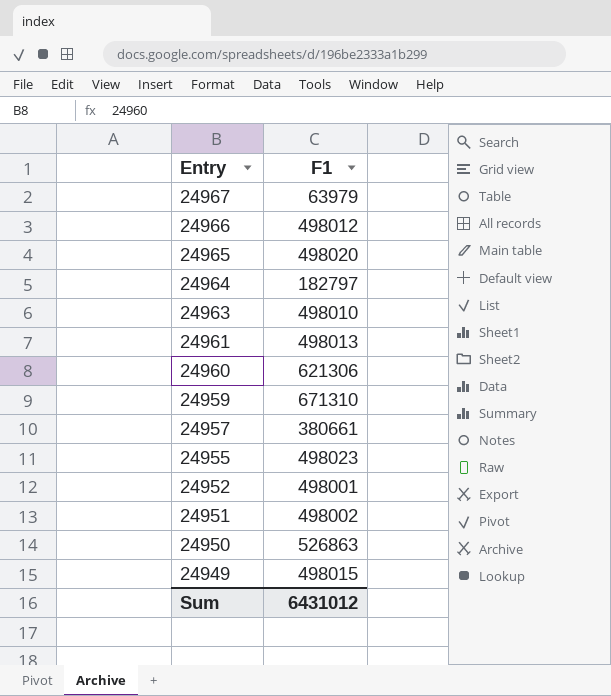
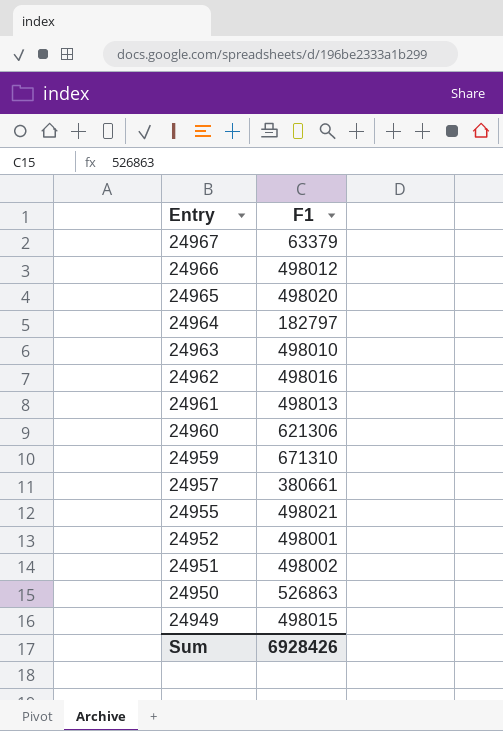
24967 | F1: 63979 -> 63379
row 24962: none -> 498016
24955 | F1: 498023 -> 498021
Sum | F1: 6431012 -> 6928426

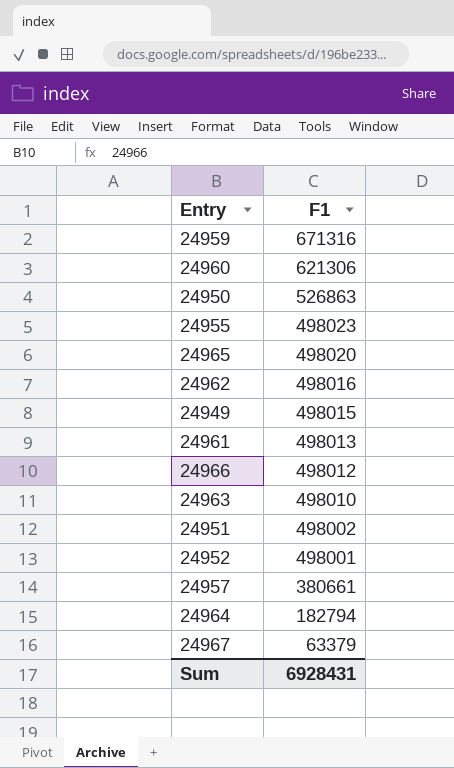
row order: Entry descending -> F1 descending
24959 | F1: 671310 -> 671316
24955 | F1: 498021 -> 498023
24964 | F1: 182797 -> 182794
Sum | F1: 6928426 -> 6928431

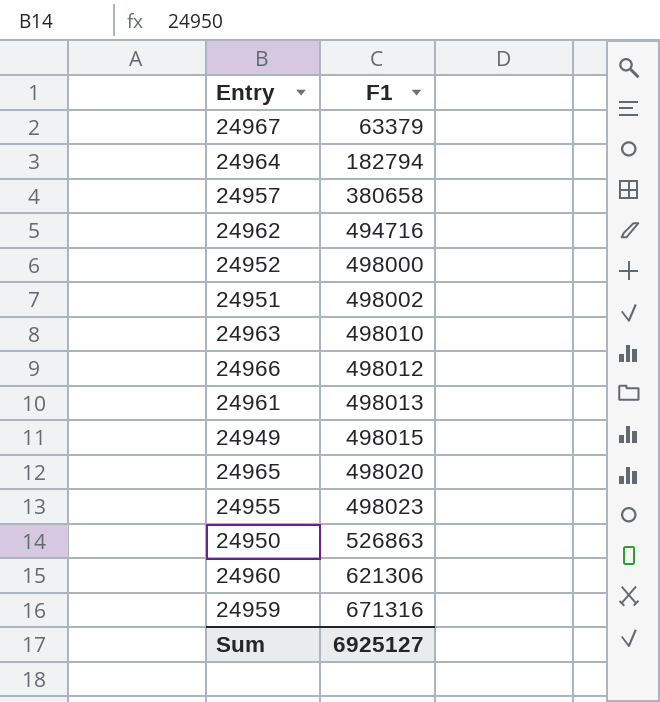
row order: F1 descending -> F1 ascending
24957 | F1: 380661 -> 380658
24962 | F1: 498016 -> 494716
24952 | F1: 498001 -> 498000
Sum | F1: 6928431 -> 6925127

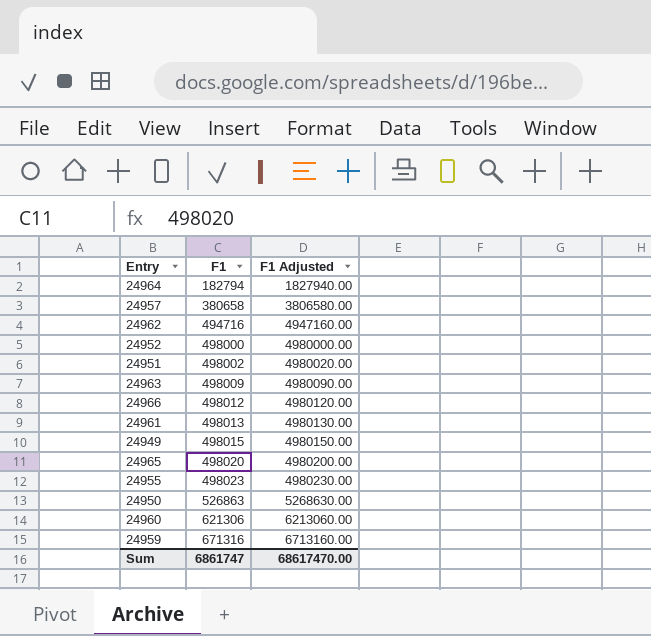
column F1 Adjusted | formula: none -> [F1] * 10
row 24967: 63379 -> none
24963 | F1: 498010 -> 498009
Sum | F1: 6925127 -> 6861747

